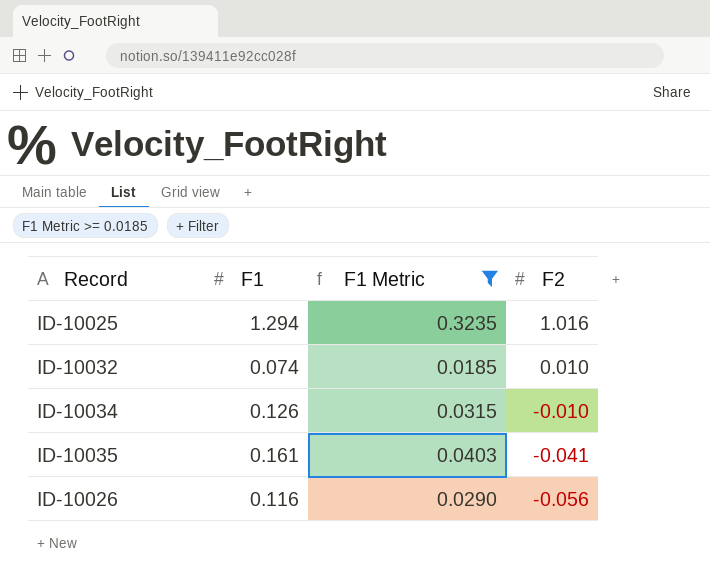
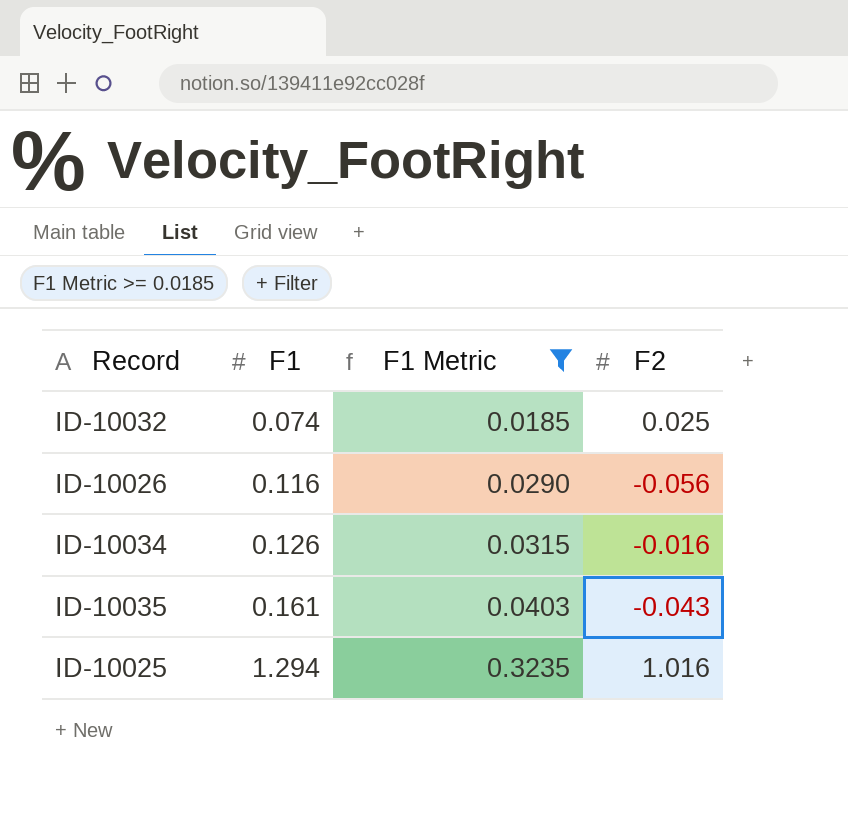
row order: F2 descending -> F1 ascending
ID-10032 | F2: 0.010 -> 0.025
ID-10034 | F2: -0.010 -> -0.016
ID-10035 | F2: -0.041 -> -0.043

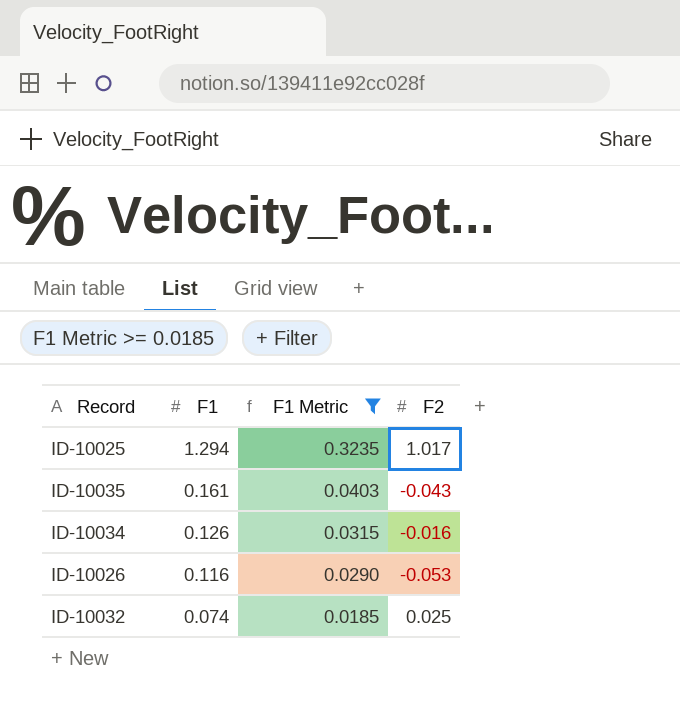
row order: F1 ascending -> F1 descending
ID-10025 | F2: 1.016 -> 1.017
ID-10026 | F2: -0.056 -> -0.053

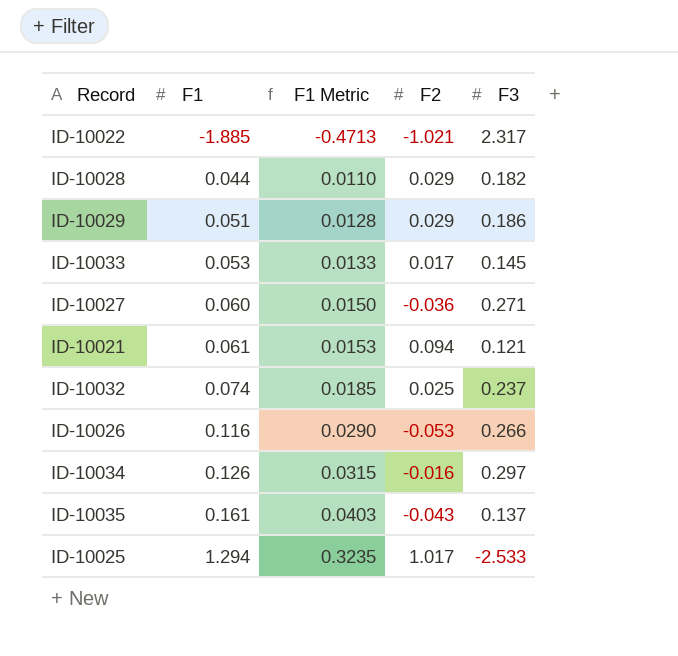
filter: F1 Metric >= 0.0185 -> none
row order: F1 descending -> F1 ascending
column F3 | position: none -> 5

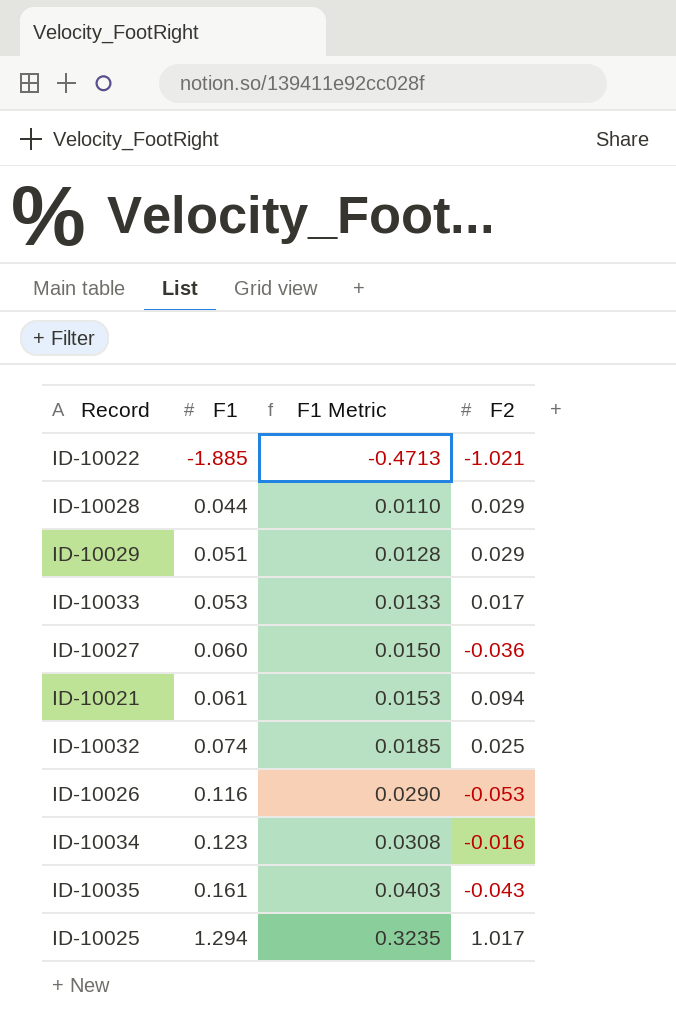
column F3 | position: 5 -> none
ID-10034 | F1: 0.126 -> 0.123
ID-10034 | F1 Metric: 0.0315 -> 0.0308

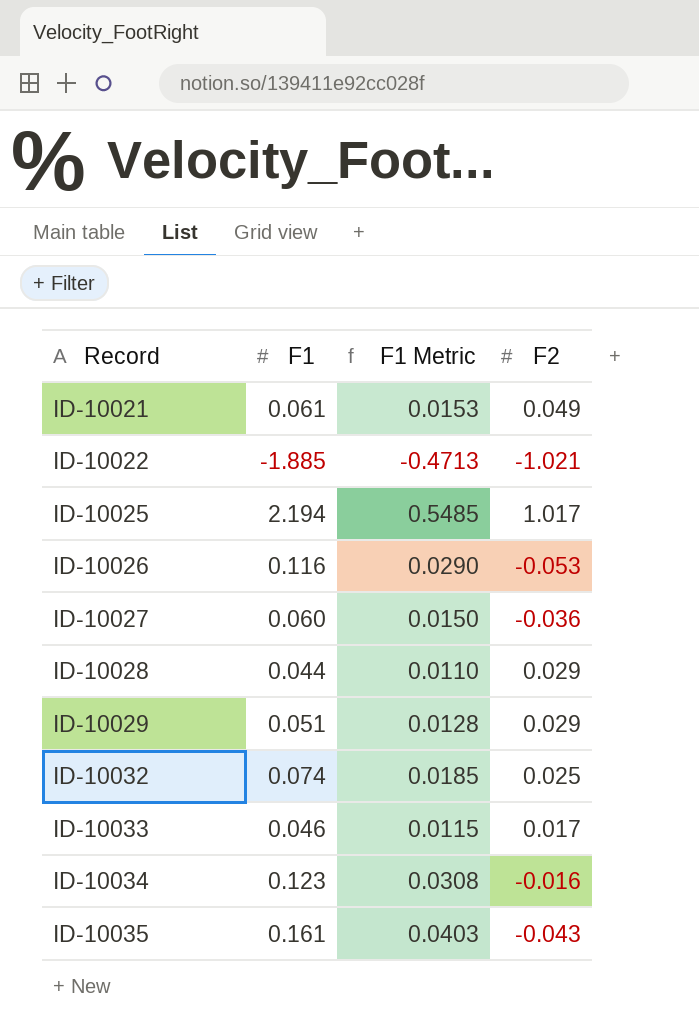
row order: F1 ascending -> Record ascending
ID-10021 | F2: 0.094 -> 0.049
ID-10025 | F1: 1.294 -> 2.194
ID-10025 | F1 Metric: 0.3235 -> 0.5485
ID-10033 | F1: 0.053 -> 0.046
ID-10033 | F1 Metric: 0.0133 -> 0.0115

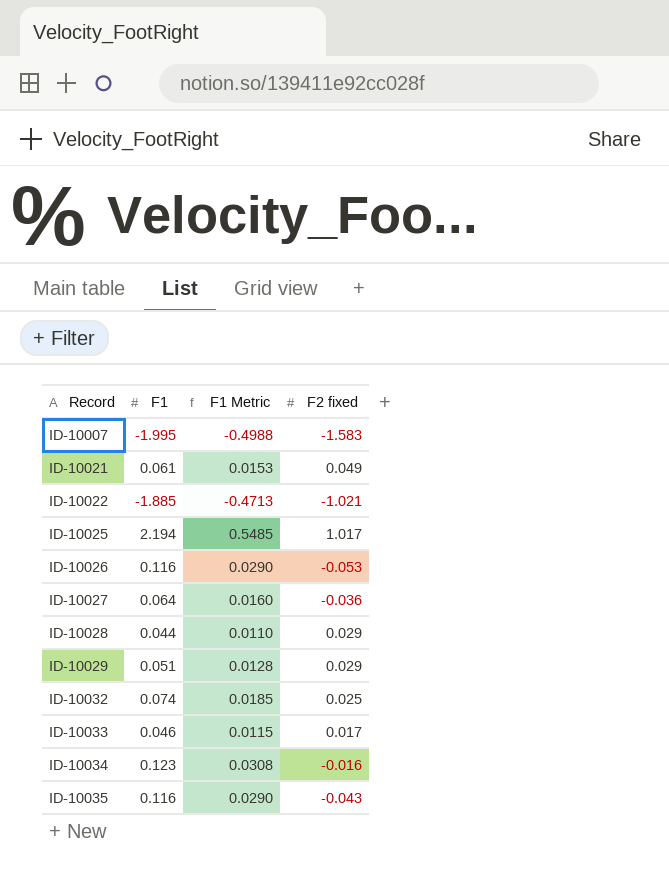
column name: F2 -> F2 fixed
row ID-10007: none -> -1.995 | -0.4988 | -1.583
ID-10027 | F1: 0.060 -> 0.064
ID-10027 | F1 Metric: 0.0150 -> 0.0160
ID-10035 | F1: 0.161 -> 0.116
ID-10035 | F1 Metric: 0.0403 -> 0.0290

